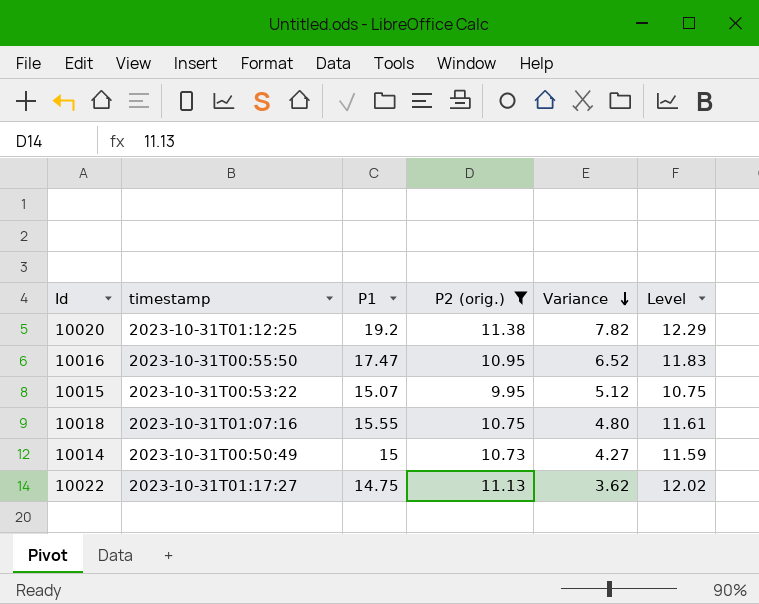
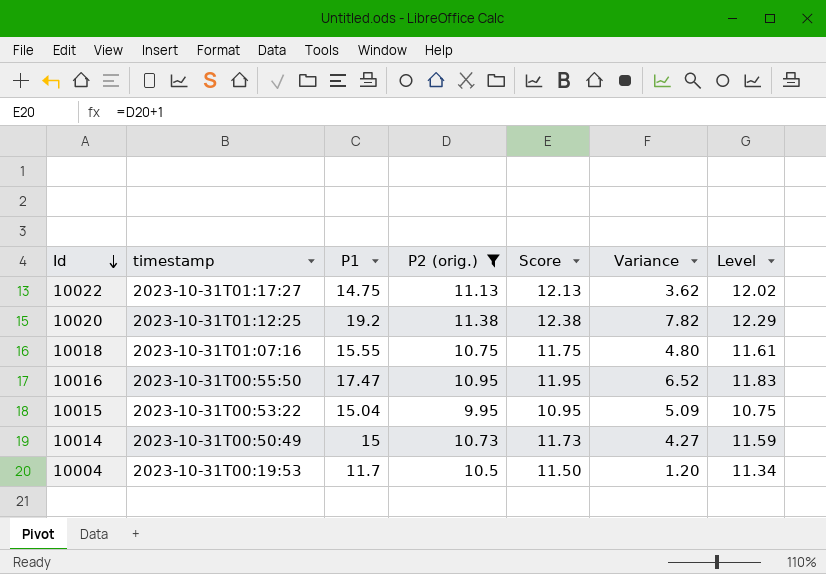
row order: Variance descending -> Id descending
column Score | formula: none -> [P2 (orig.)] + 1
10015 | P1: 15.07 -> 15.04
10015 | Variance: 5.12 -> 5.09
row 10004: none -> 2023-10-31T00:19:53 | 11.7 | 10.5 | 11.50 | 1.20 | 11.34

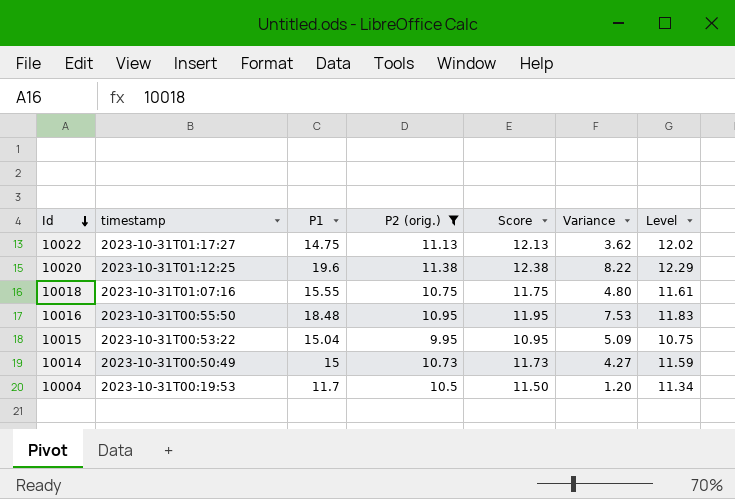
10020 | P1: 19.2 -> 19.6
10020 | Variance: 7.82 -> 8.22
10016 | P1: 17.47 -> 18.48
10016 | Variance: 6.52 -> 7.53

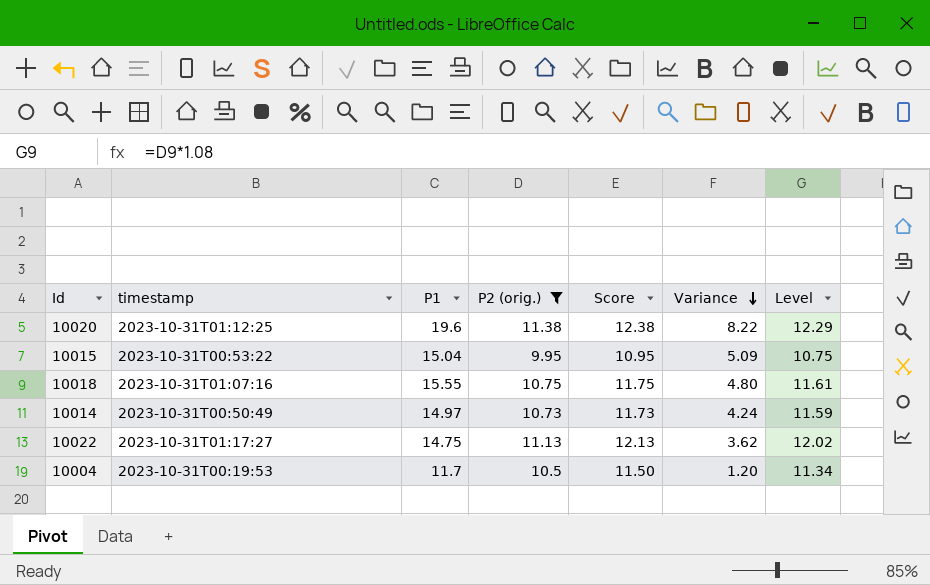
row order: Id descending -> Variance descending
row 10016: 2023-10-31T00:55:50 | 18.48 | 10.95 | 11.95 | 7.53 | 11.83 -> none
10014 | P1: 15 -> 14.97
10014 | Variance: 4.27 -> 4.24

